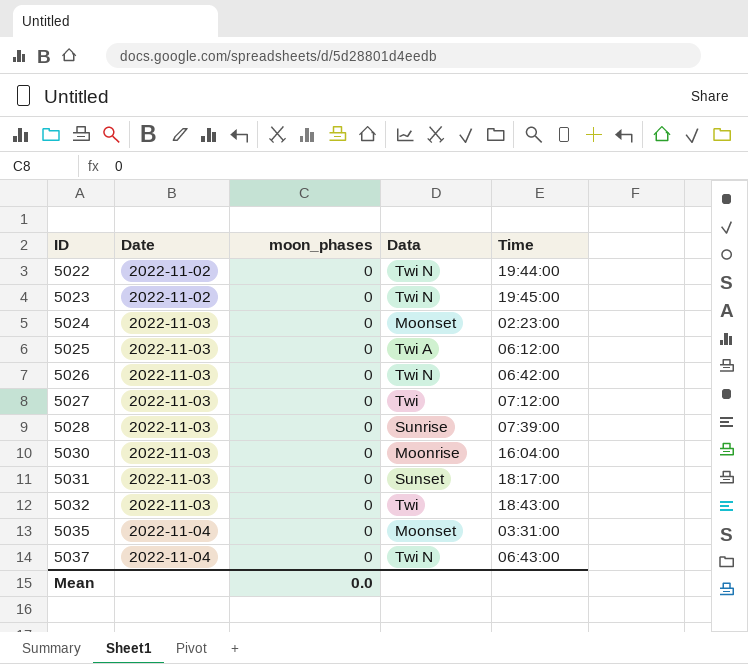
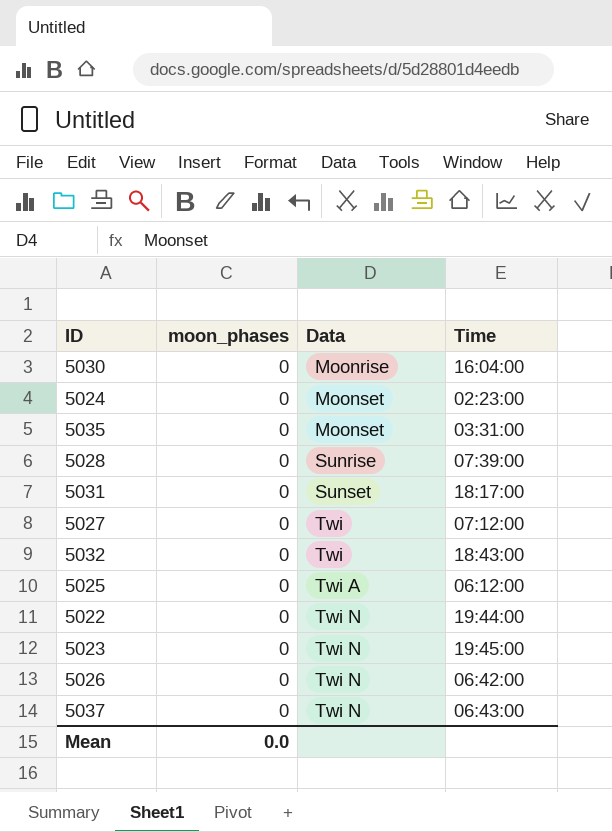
row order: ID ascending -> Data ascending
column Date | position: 2 -> none

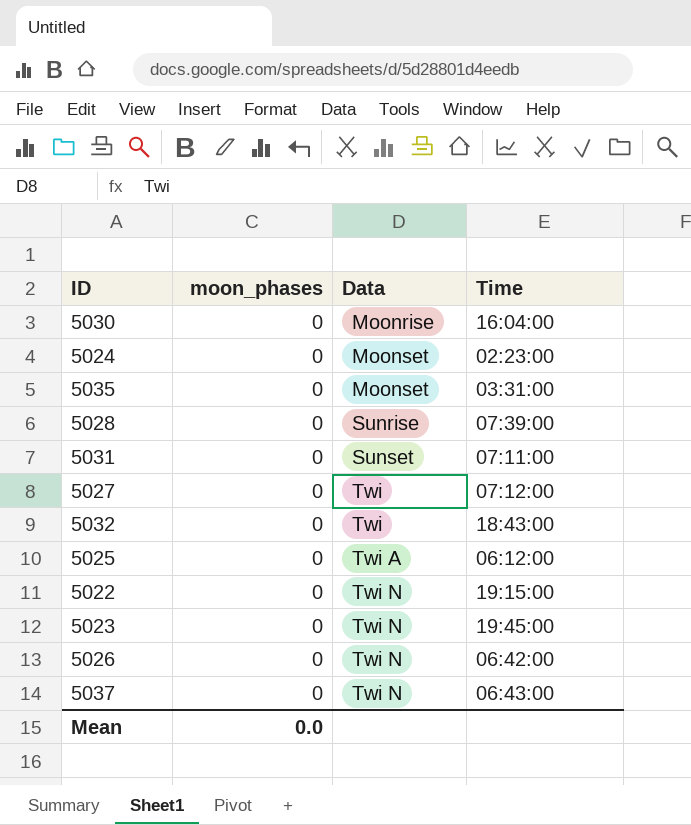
5031 | Time: 18:17:00 -> 07:11:00
5022 | Time: 19:44:00 -> 19:15:00

